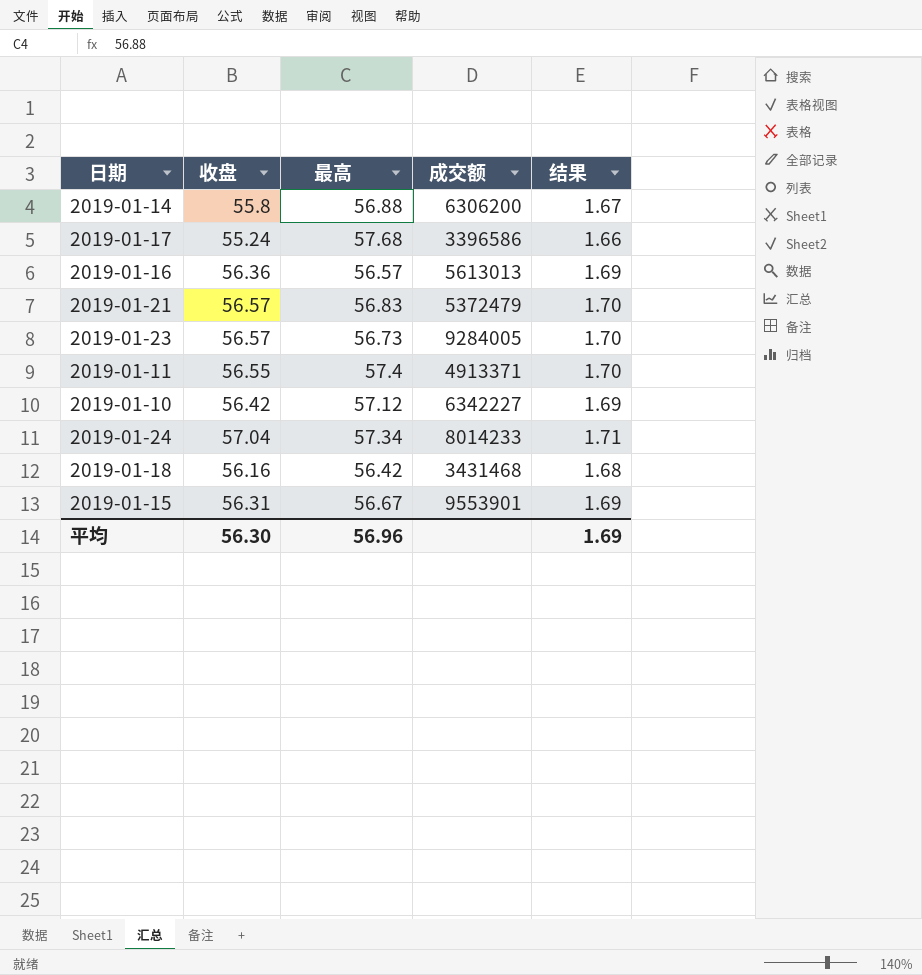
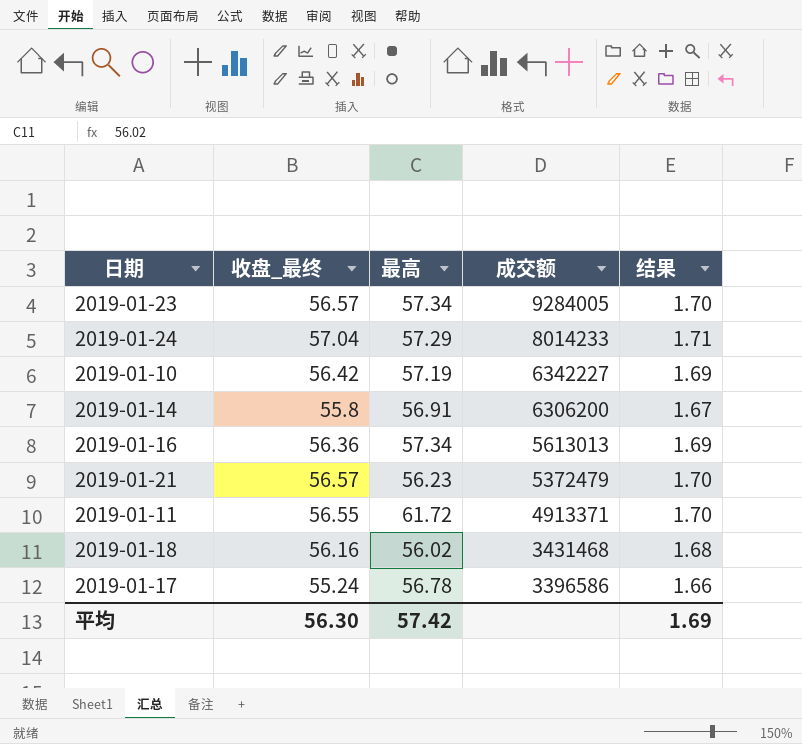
row order: none -> 成交额 descending
column name: 收盘 -> 收盘_最终
row 2019-01-15: 56.31 | 56.67 | 9553901 | 1.69 -> none
2019-01-23 | 最高: 56.73 -> 57.34
2019-01-24 | 最高: 57.34 -> 57.29
2019-01-10 | 最高: 57.12 -> 57.19
2019-01-14 | 最高: 56.88 -> 56.91
2019-01-16 | 最高: 56.57 -> 57.34
2019-01-21 | 最高: 56.83 -> 56.23
2019-01-11 | 最高: 57.4 -> 61.72
2019-01-18 | 最高: 56.42 -> 56.02
2019-01-17 | 最高: 57.68 -> 56.78
平均 | 最高: 56.96 -> 57.42

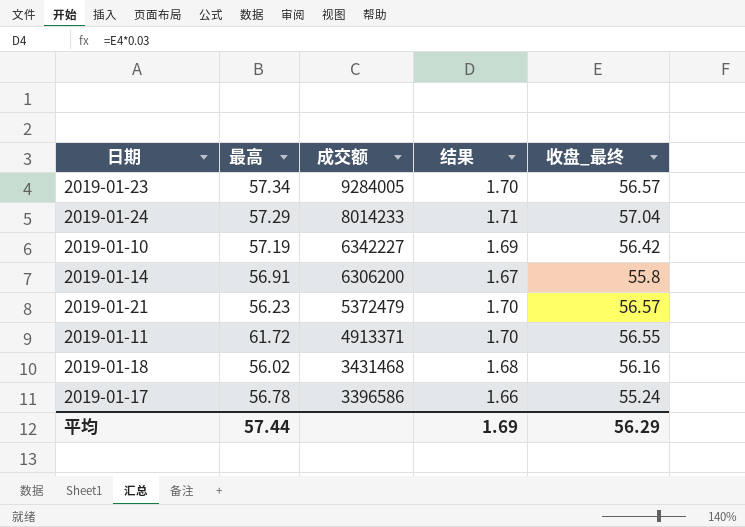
column 收盘_最终 | position: 2 -> 5
row 2019-01-16: 56.36 | 57.34 | 5613013 | 1.69 -> none
平均 | 最高: 57.42 -> 57.44
平均 | 收盘_最终: 56.30 -> 56.29

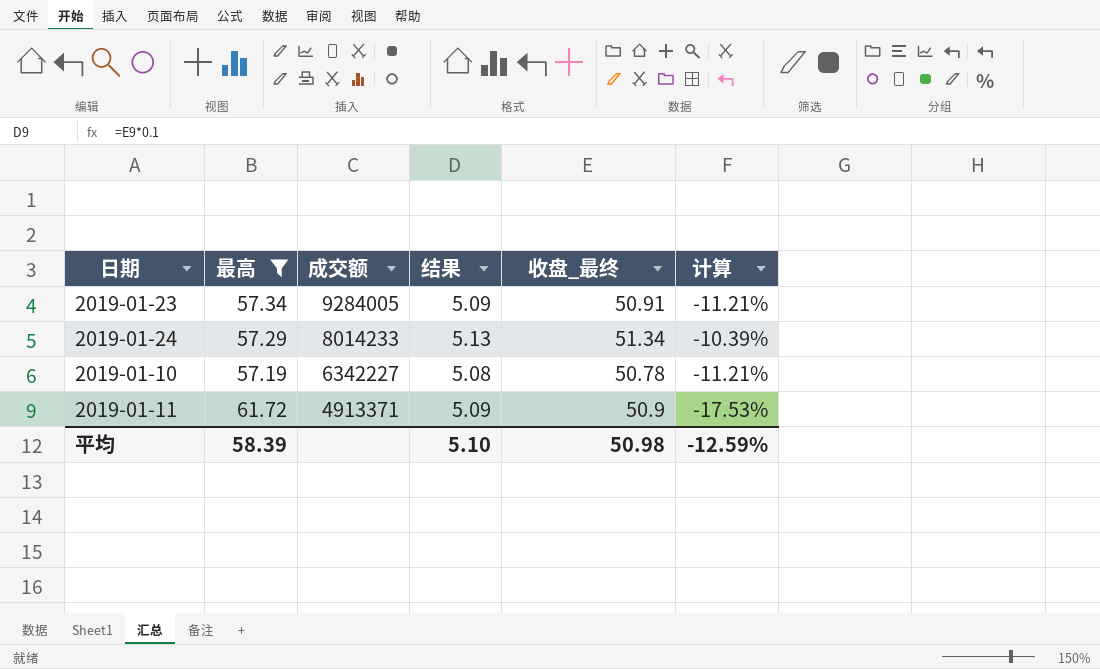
filter: none -> 最高 >= 57.19
column 结果 | formula: [收盘_最终] * 0.03 -> [收盘_最终] * 0.1
column 计算 | formula: none -> ([收盘_最终] - [最高]) / [最高]
2019-01-23 | 收盘_最终: 56.57 -> 50.91
2019-01-24 | 收盘_最终: 57.04 -> 51.34
2019-01-10 | 收盘_最终: 56.42 -> 50.78
2019-01-11 | 收盘_最终: 56.55 -> 50.9
平均 | 最高: 57.44 -> 58.39
平均 | 结果: 1.69 -> 5.10
平均 | 收盘_最终: 56.29 -> 50.98

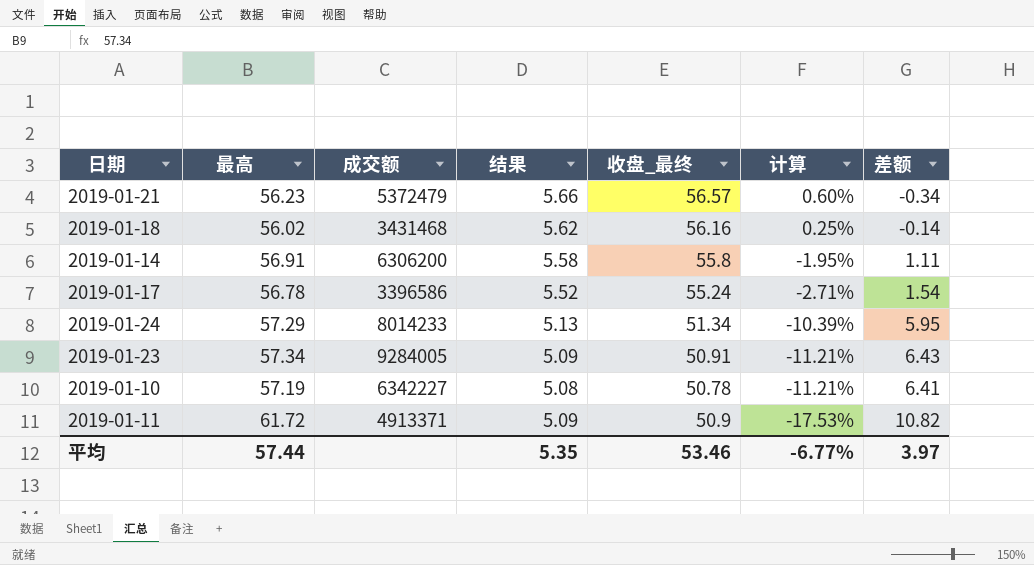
filter: 最高 >= 57.19 -> none
row order: 成交额 descending -> 计算 descending
column 差额 | formula: none -> [最高] - [收盘_最终]
平均 | 最高: 58.39 -> 57.44
平均 | 结果: 5.10 -> 5.35
平均 | 收盘_最终: 50.98 -> 53.46
平均 | 计算: -12.59% -> -6.77%

